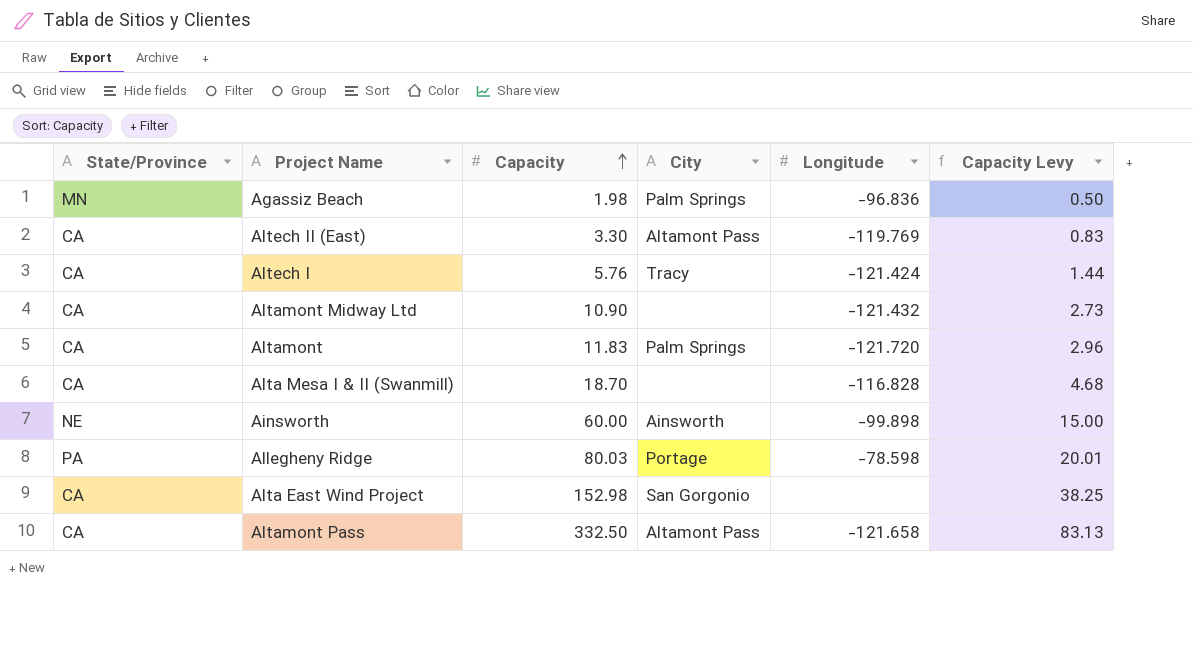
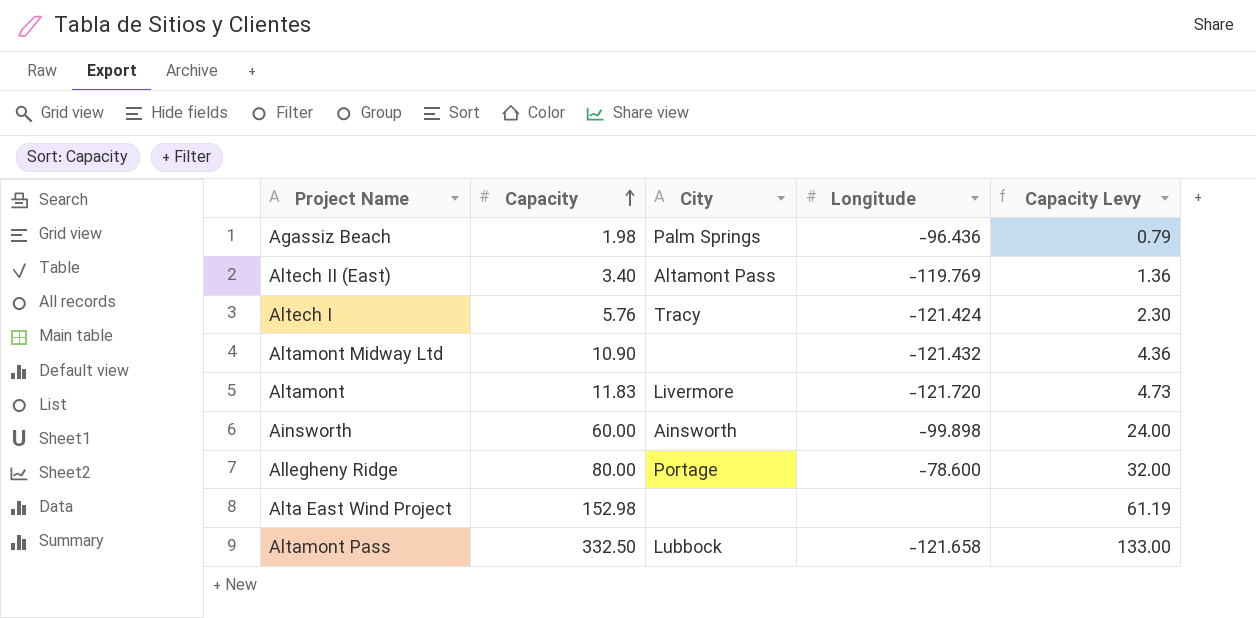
column State/Province | position: 1 -> none
column Capacity Levy | formula: [Capacity] * 0.25 -> [Capacity] * 0.4
row Alta Mesa I & II (Swanmill): CA | 18.70 | none | -116.828 | 4.68 -> none
Agassiz Beach | Longitude: -96.836 -> -96.436
Altech II (East) | Capacity: 3.30 -> 3.40
Altamont | City: Palm Springs -> Livermore
Allegheny Ridge | Capacity: 80.03 -> 80.00
Allegheny Ridge | Longitude: -78.598 -> -78.600
Alta East Wind Project | City: San Gorgonio -> none
Altamont Pass | City: Altamont Pass -> Lubbock

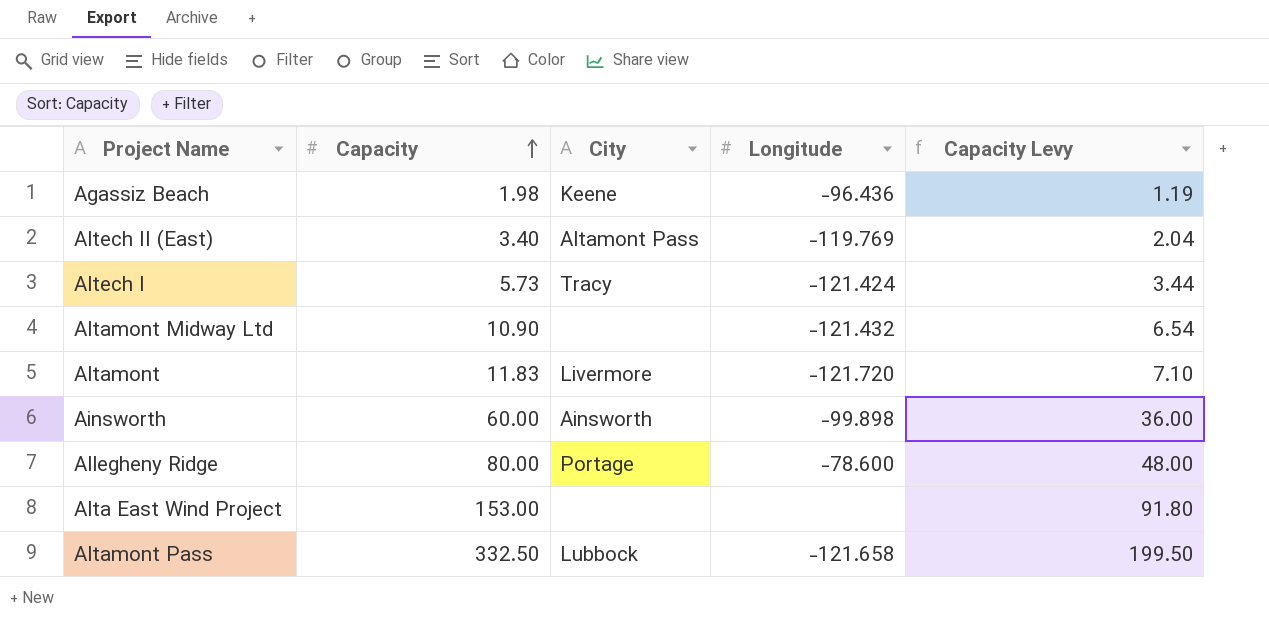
column Capacity Levy | formula: [Capacity] * 0.4 -> [Capacity] * 0.6
Agassiz Beach | City: Palm Springs -> Keene
Altech I | Capacity: 5.76 -> 5.73
Alta East Wind Project | Capacity: 152.98 -> 153.00

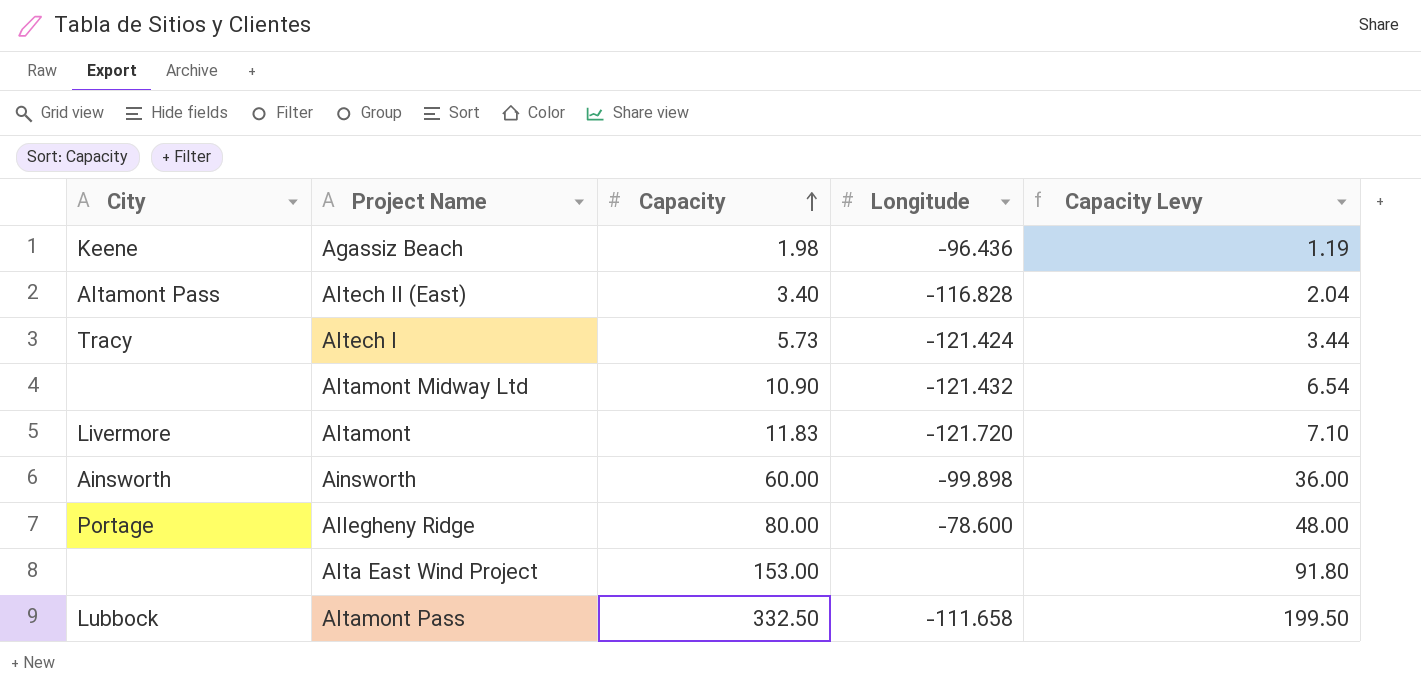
column City | position: 3 -> 1
Altech II (East) | Longitude: -119.769 -> -116.828
Altamont Pass | Longitude: -121.658 -> -111.658

